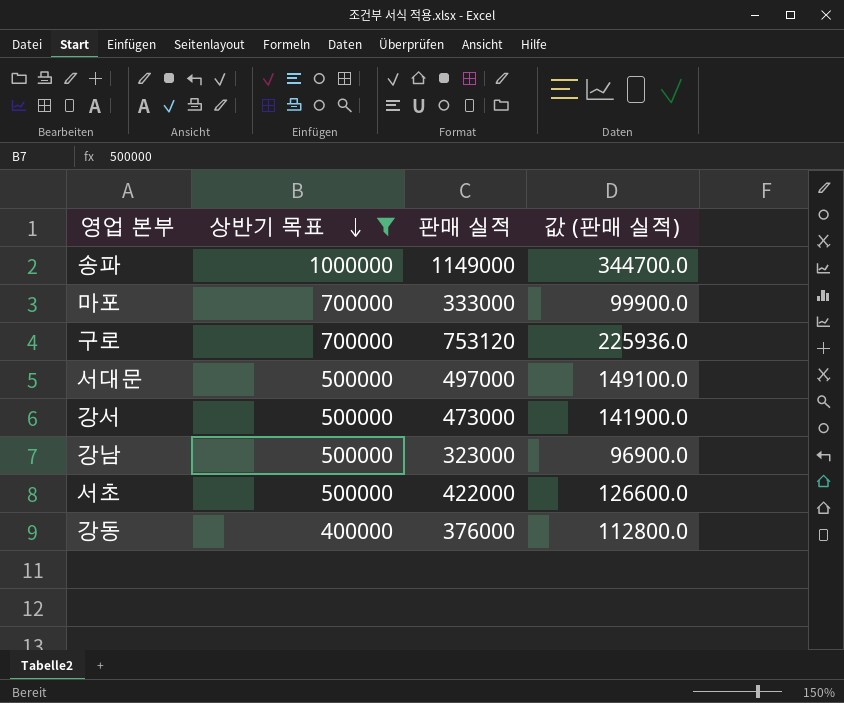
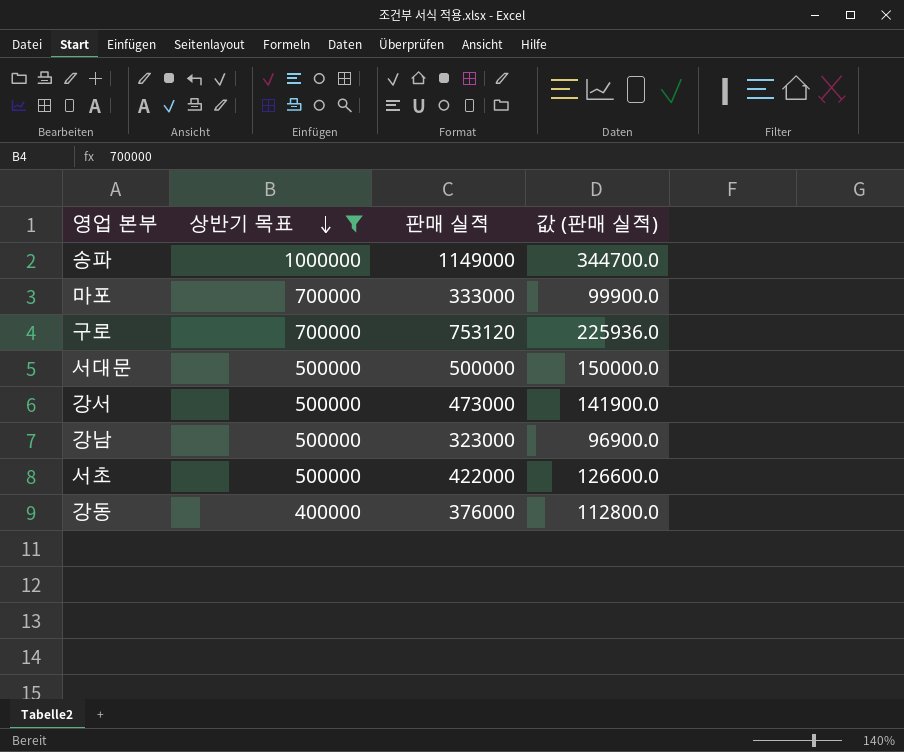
서대문 | 판매 실적: 497000 -> 500000
서대문 | 값 (판매 실적): 149100.0 -> 150000.0

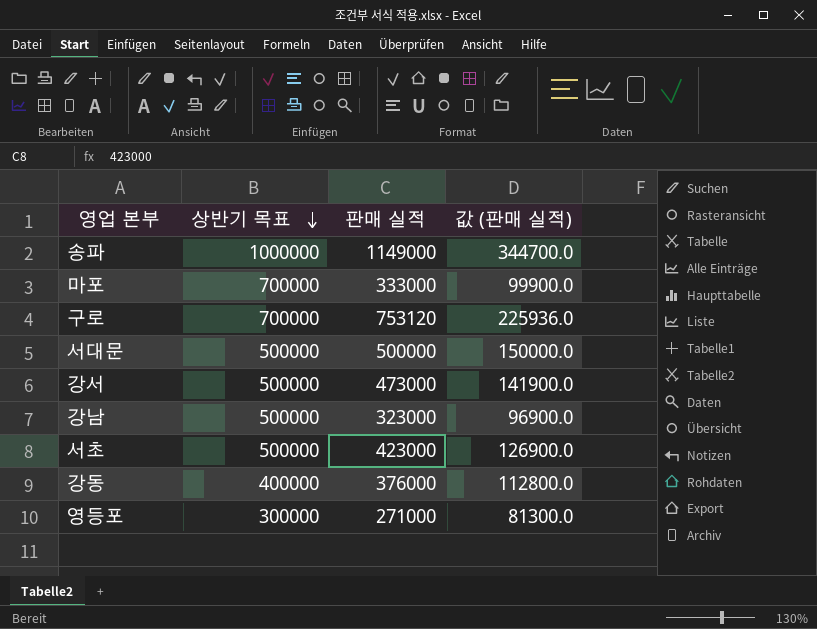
filter: 상반기 목표 != 300000 -> none
서초 | 판매 실적: 422000 -> 423000
서초 | 값 (판매 실적): 126600.0 -> 126900.0

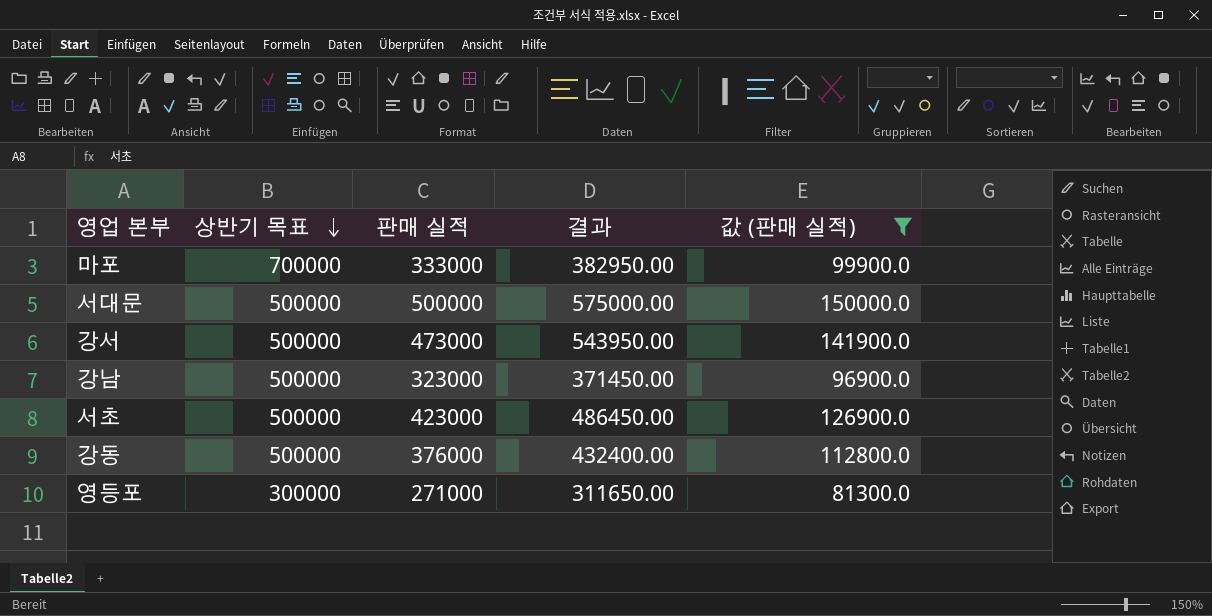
filter: none -> 값 (판매 실적) <= 150000.0
column 결과 | formula: none -> [판매 실적] * 1.15
강동 | 상반기 목표: 400000 -> 500000

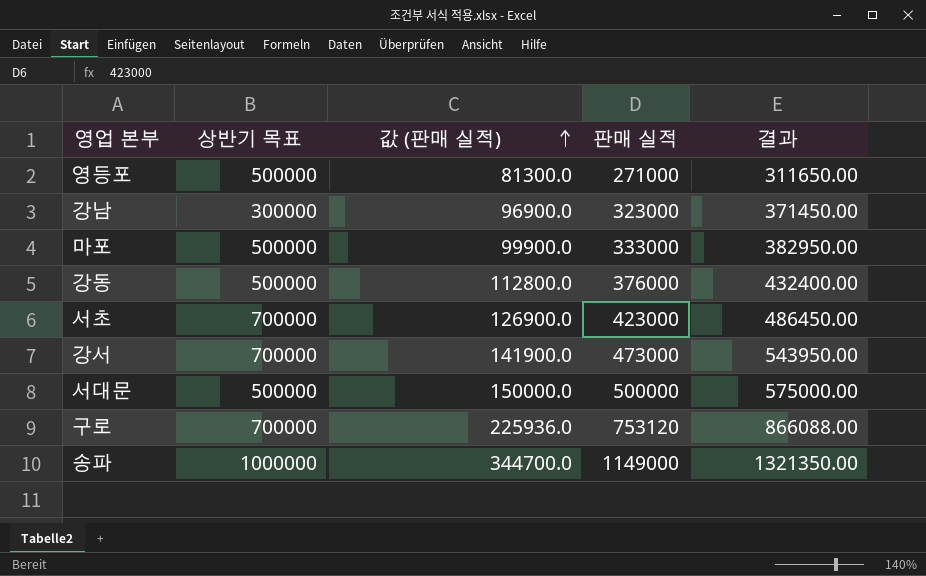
filter: 값 (판매 실적) <= 150000.0 -> none
row order: 상반기 목표 descending -> 값 (판매 실적) ascending
column 값 (판매 실적) | position: 5 -> 3
영등포 | 상반기 목표: 300000 -> 500000
강남 | 상반기 목표: 500000 -> 300000
마포 | 상반기 목표: 700000 -> 500000
서초 | 상반기 목표: 500000 -> 700000
강서 | 상반기 목표: 500000 -> 700000

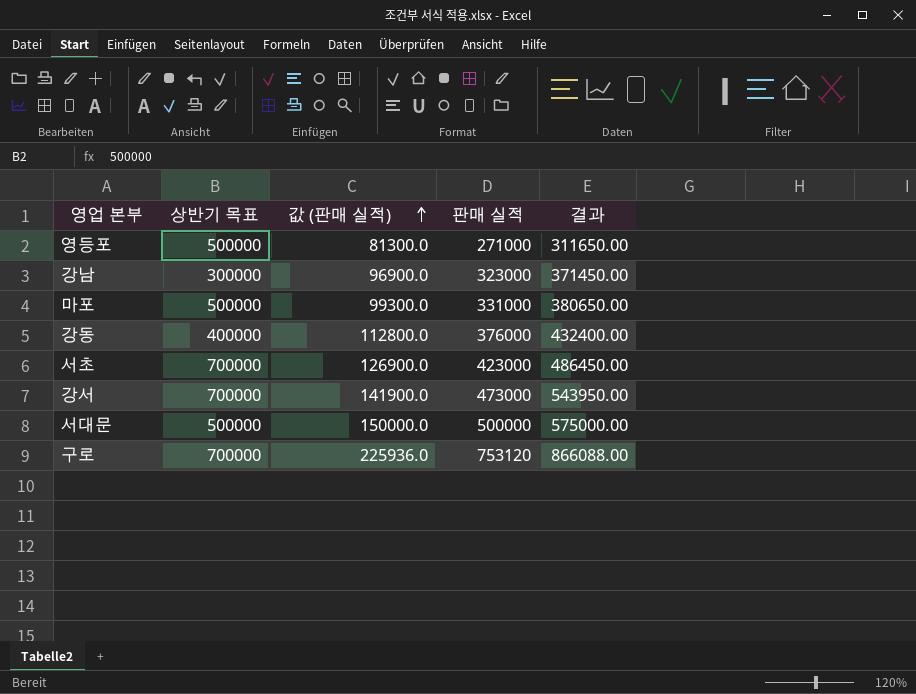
row 송파: 1000000 | 344700.0 | 1149000 | 1321350.00 -> none
마포 | 값 (판매 실적): 99900.0 -> 99300.0
마포 | 판매 실적: 333000 -> 331000
마포 | 결과: 382950.00 -> 380650.00
강동 | 상반기 목표: 500000 -> 400000

